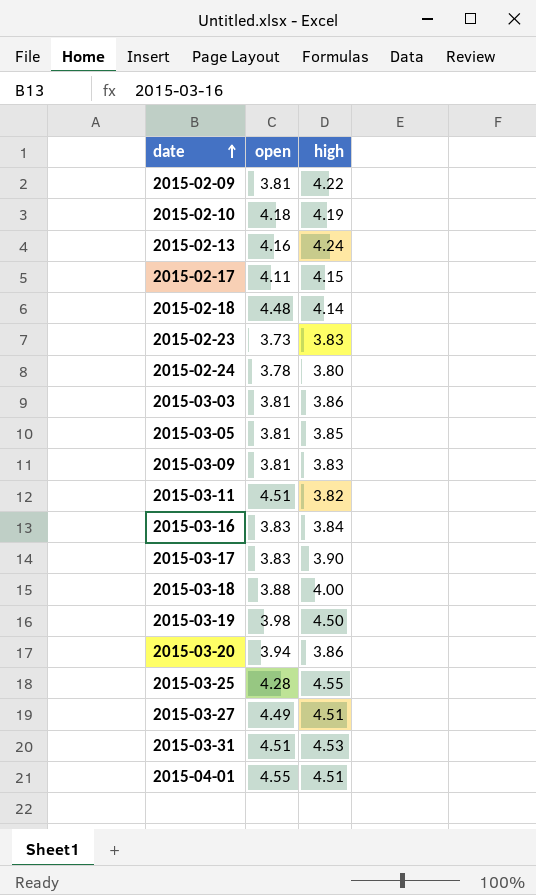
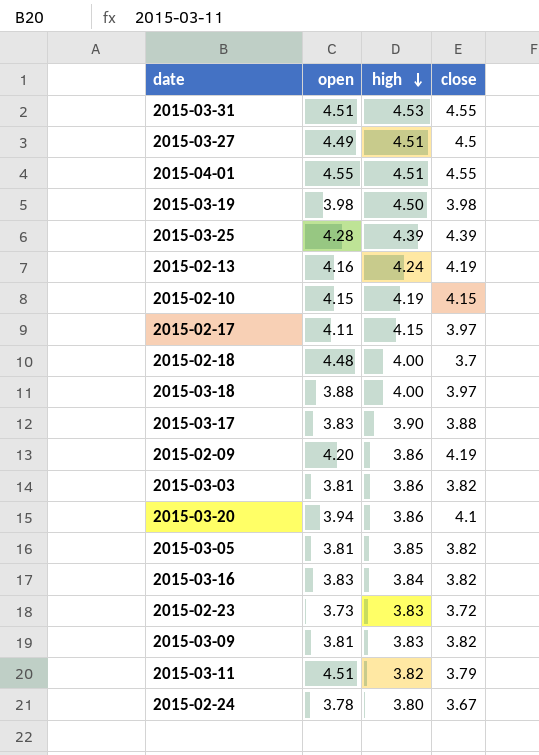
row order: date ascending -> high descending
column close | position: none -> 4
2015-03-25 | high: 4.55 -> 4.39
2015-02-10 | open: 4.18 -> 4.15
2015-02-18 | high: 4.14 -> 4.00
2015-02-09 | open: 3.81 -> 4.20
2015-02-09 | high: 4.22 -> 3.86

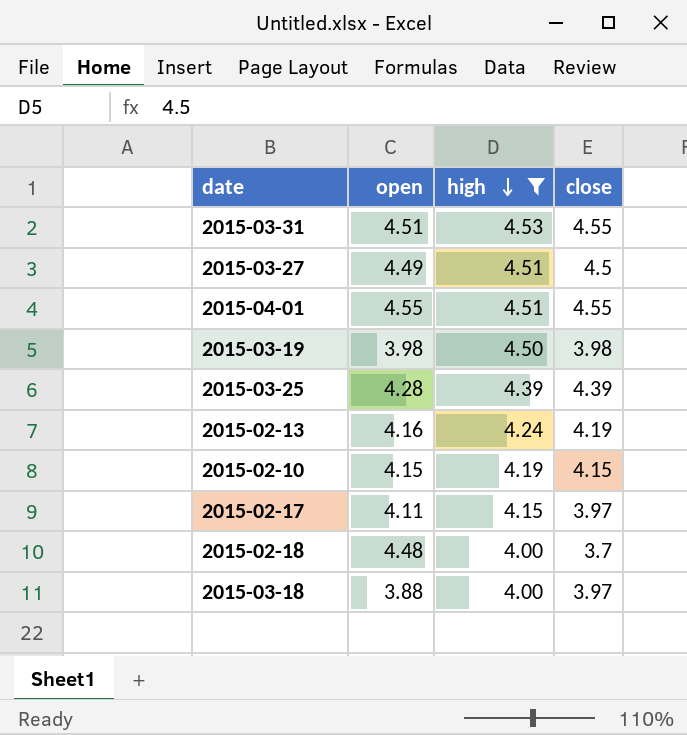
filter: none -> high >= 4.00

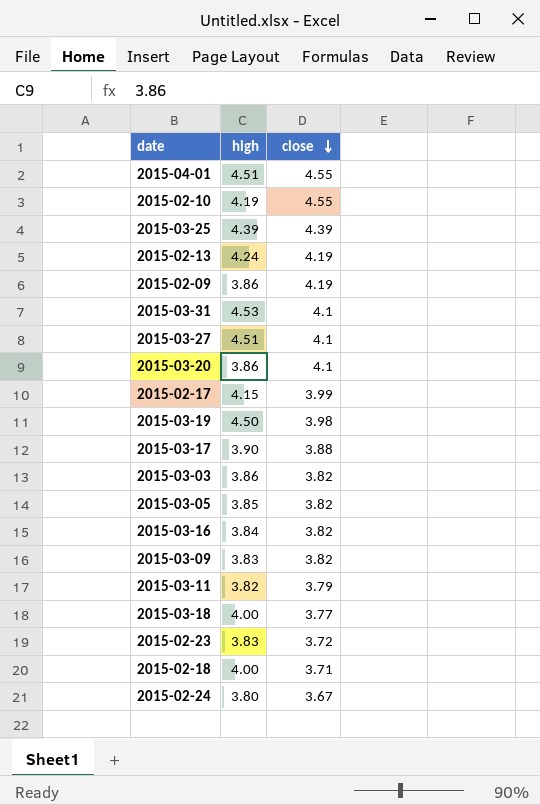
filter: high >= 4.00 -> none
row order: high descending -> close descending
column open | position: 2 -> none
2015-02-10 | close: 4.15 -> 4.55
2015-03-31 | close: 4.55 -> 4.1
2015-03-27 | close: 4.5 -> 4.1
2015-02-17 | close: 3.97 -> 3.99
2015-03-18 | close: 3.97 -> 3.77
2015-02-18 | close: 3.7 -> 3.71

